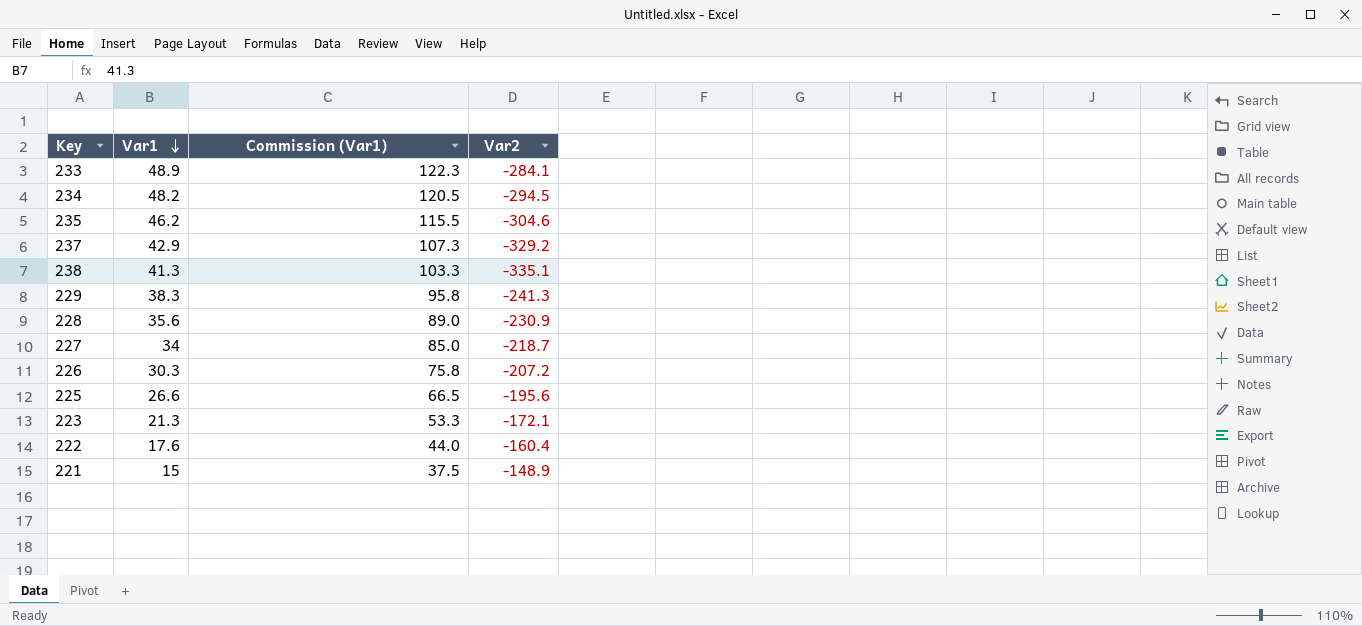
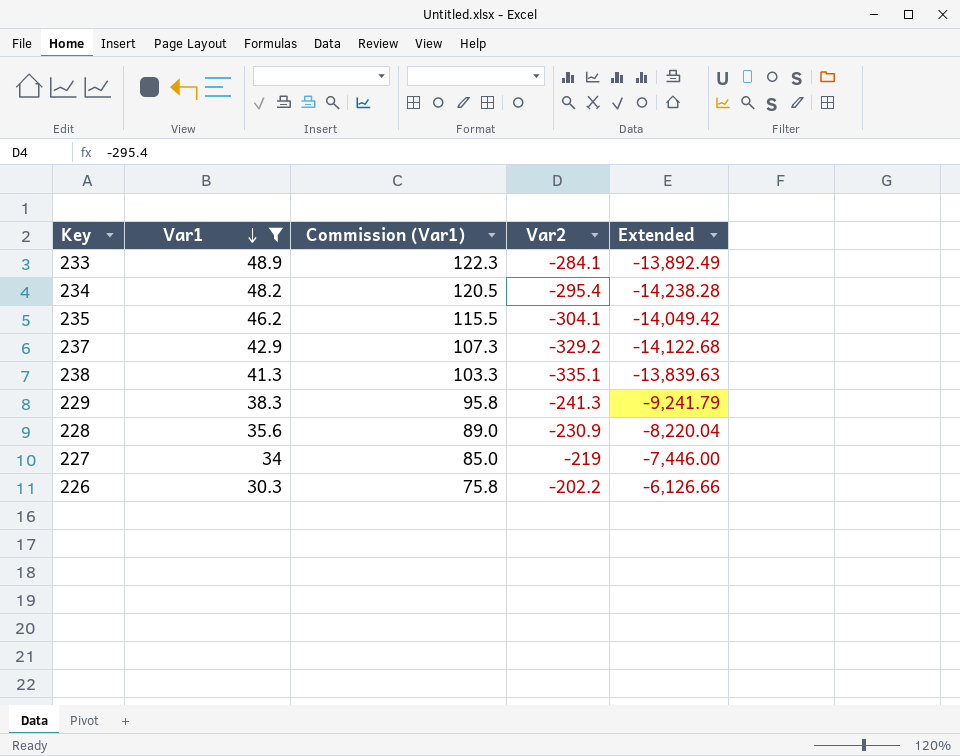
filter: none -> Var1 >= 30.3
column Extended | formula: none -> [Var1] * [Var2]
234 | Var2: -294.5 -> -295.4
235 | Var2: -304.6 -> -304.1
227 | Var2: -218.7 -> -219
226 | Var2: -207.2 -> -202.2

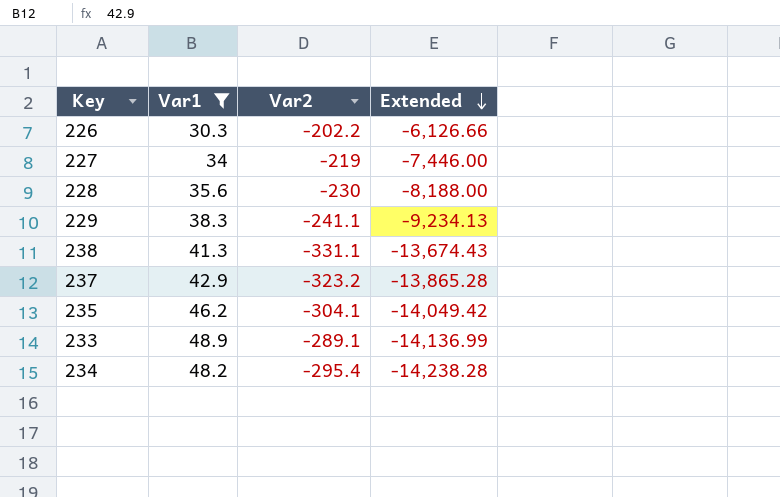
row order: Var1 descending -> Extended descending
column Commission (Var1) | formula: [Var1] * 2.5 -> none
228 | Var2: -230.9 -> -230
228 | Extended: -8,220.04 -> -8,188.00
229 | Var2: -241.3 -> -241.1
229 | Extended: -9,241.79 -> -9,234.13
238 | Var2: -335.1 -> -331.1
238 | Extended: -13,839.63 -> -13,674.43
237 | Var2: -329.2 -> -323.2
237 | Extended: -14,122.68 -> -13,865.28
233 | Var2: -284.1 -> -289.1
233 | Extended: -13,892.49 -> -14,136.99

